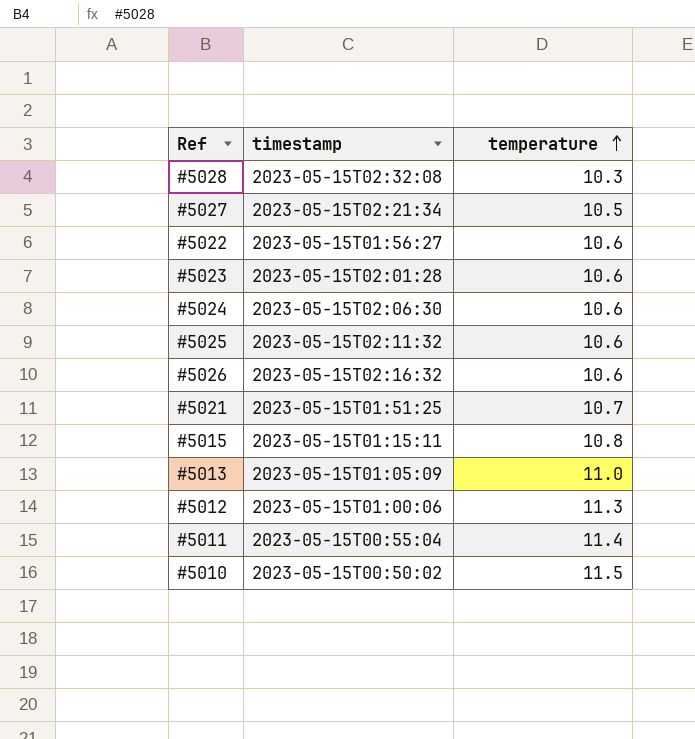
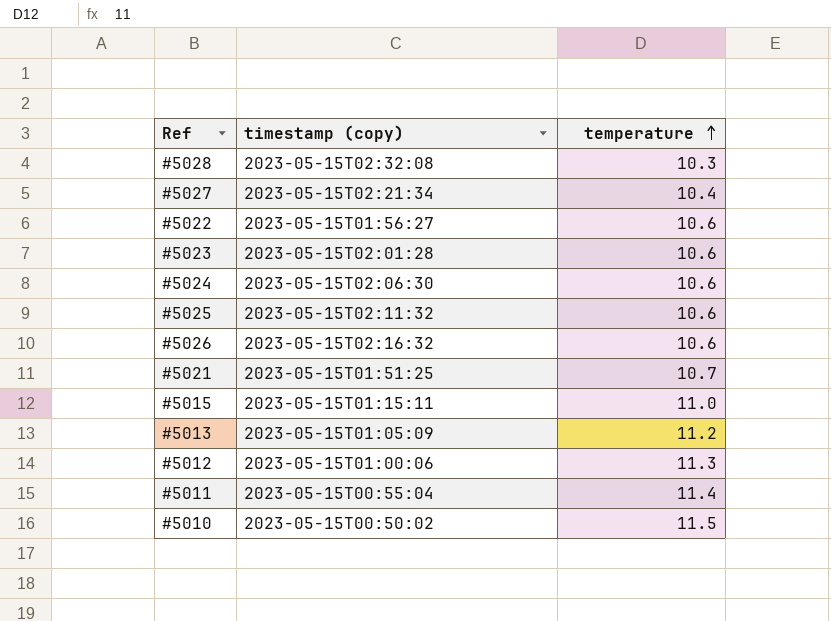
column name: timestamp -> timestamp (copy)
#5027 | temperature: 10.5 -> 10.4
#5015 | temperature: 10.8 -> 11.0
#5013 | temperature: 11.0 -> 11.2

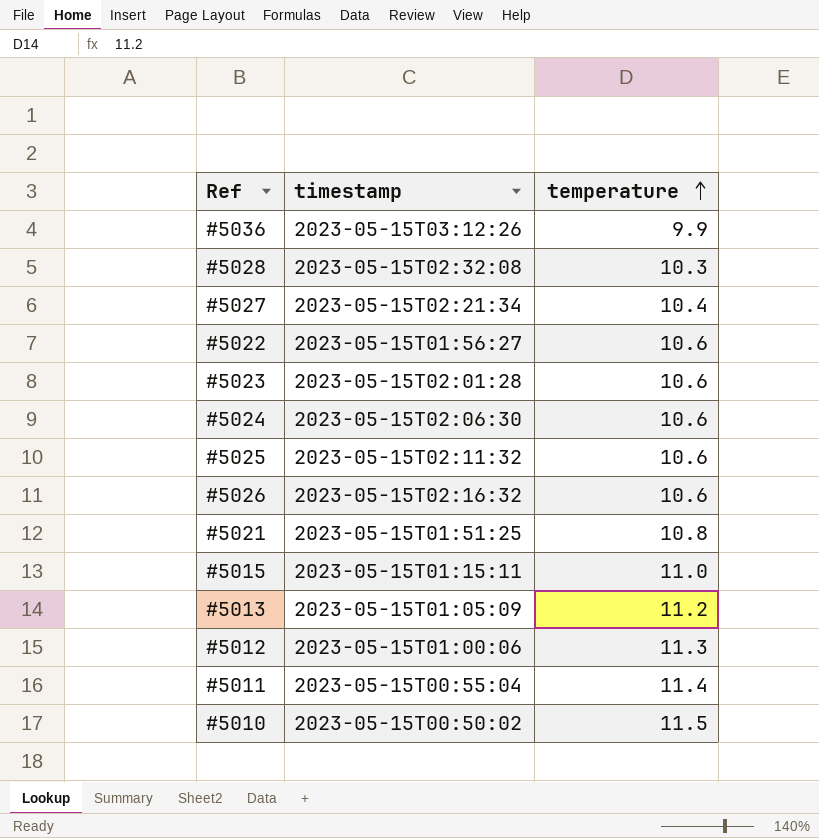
column name: timestamp (copy) -> timestamp
row #5036: none -> 2023-05-15T03:12:26 | 9.9
#5021 | temperature: 10.7 -> 10.8

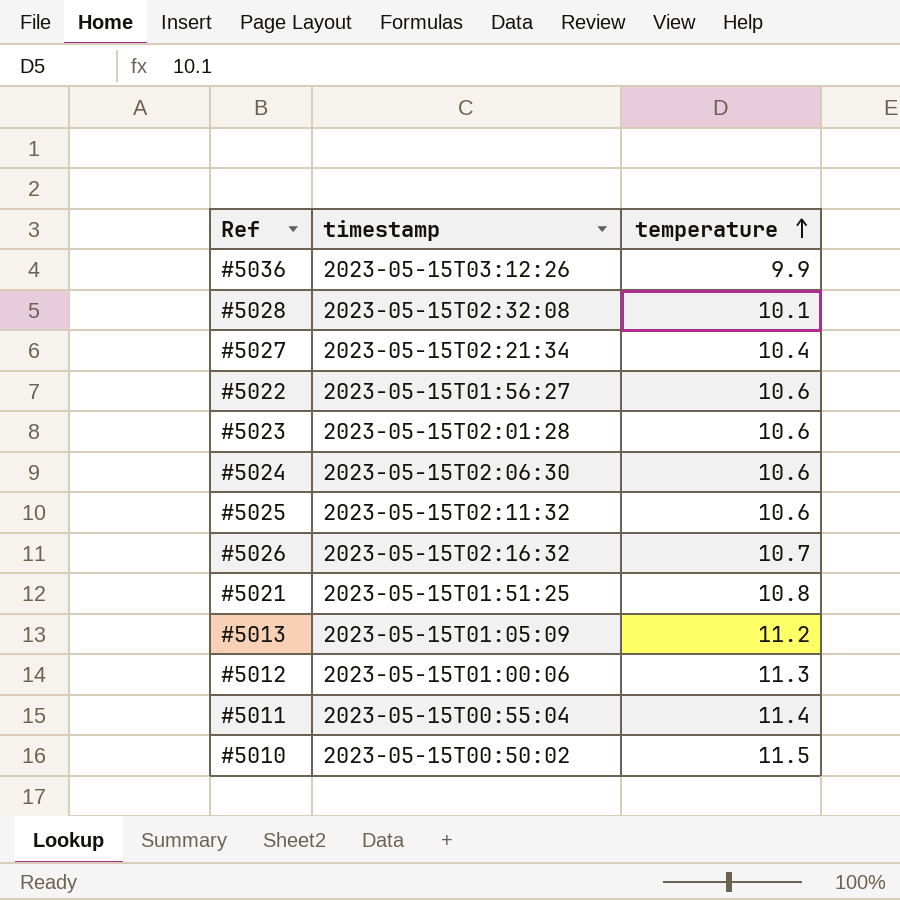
row #5015: 2023-05-15T01:15:11 | 11.0 -> none
#5028 | temperature: 10.3 -> 10.1
#5026 | temperature: 10.6 -> 10.7

